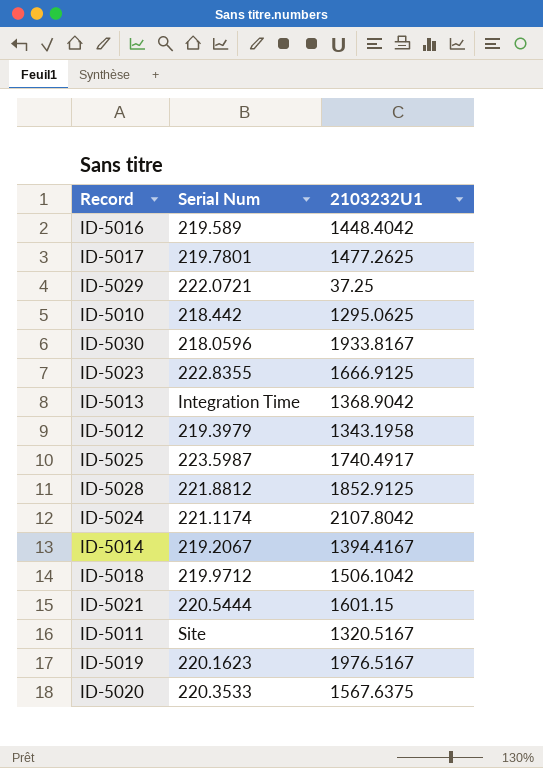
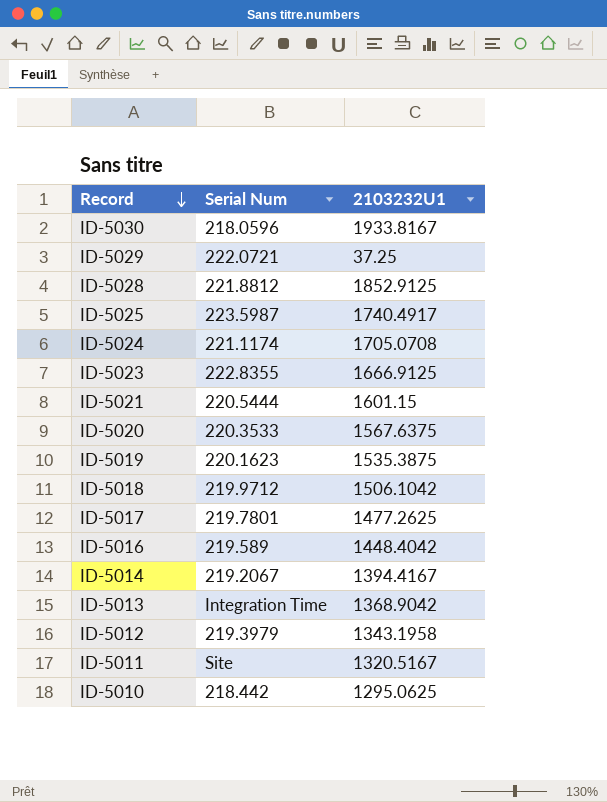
row order: none -> Record descending
ID-5024 | 2103232U1: 2107.8042 -> 1705.0708
ID-5019 | 2103232U1: 1976.5167 -> 1535.3875

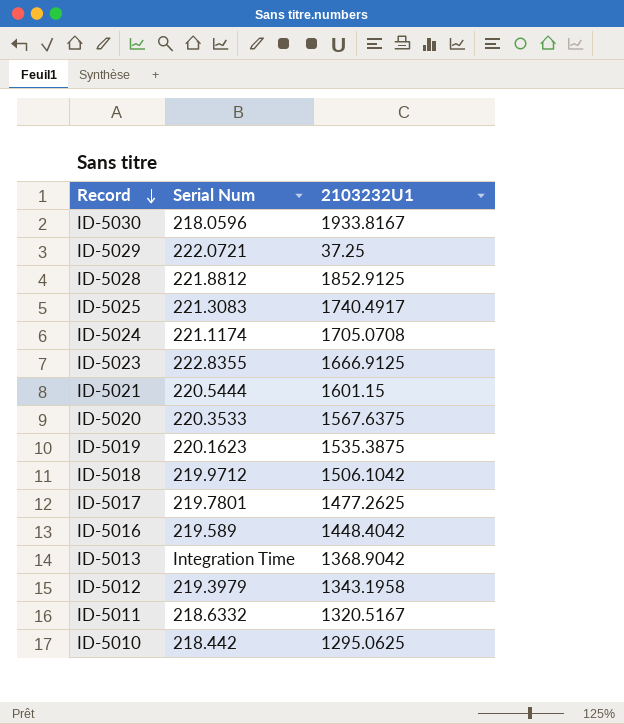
row ID-5014: 219.2067 | 1394.4167 -> none
ID-5025 | Serial Num: 223.5987 -> 221.3083
ID-5011 | Serial Num: Site -> 218.6332

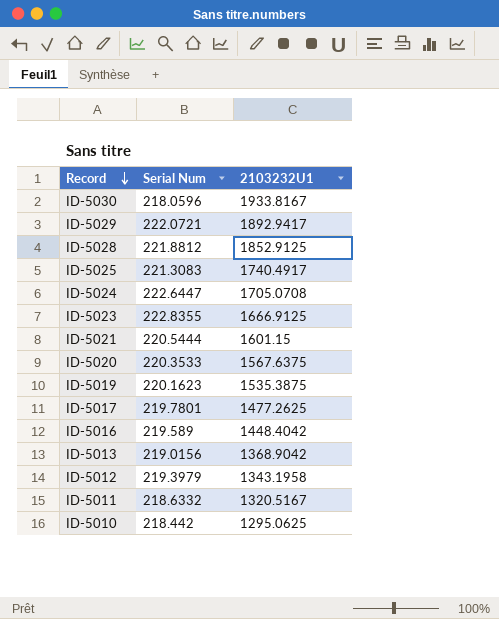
row ID-5018: 219.9712 | 1506.1042 -> none
ID-5029 | 2103232U1: 37.25 -> 1892.9417
ID-5024 | Serial Num: 221.1174 -> 222.6447
ID-5013 | Serial Num: Integration Time -> 219.0156

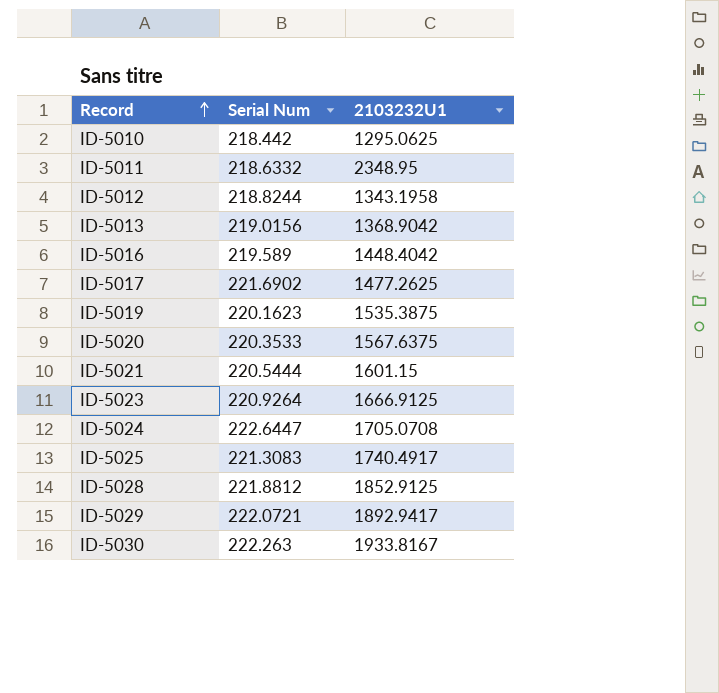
row order: Record descending -> Record ascending
ID-5011 | 2103232U1: 1320.5167 -> 2348.95
ID-5012 | Serial Num: 219.3979 -> 218.8244
ID-5017 | Serial Num: 219.7801 -> 221.6902
ID-5023 | Serial Num: 222.8355 -> 220.9264
ID-5030 | Serial Num: 218.0596 -> 222.263

